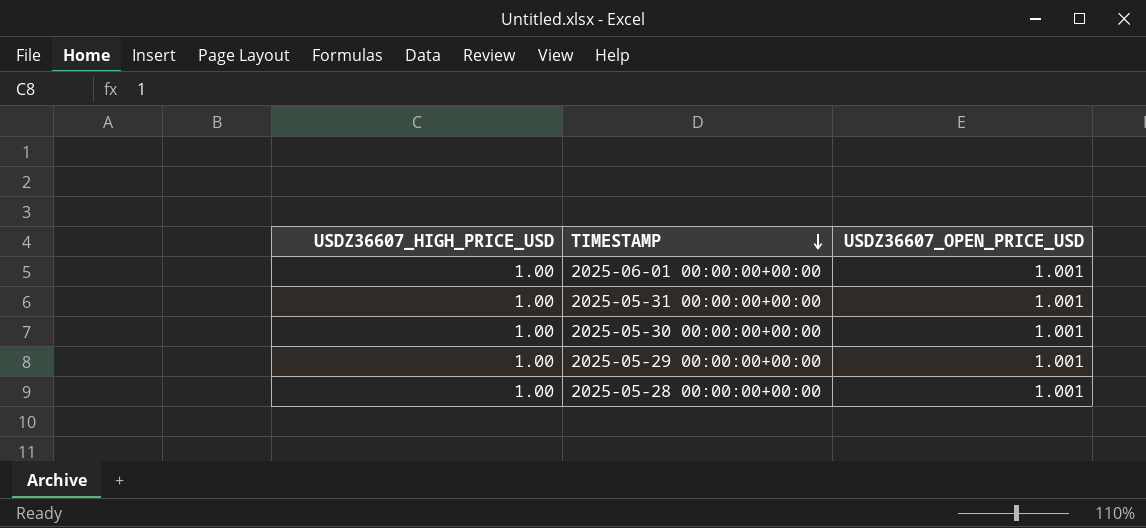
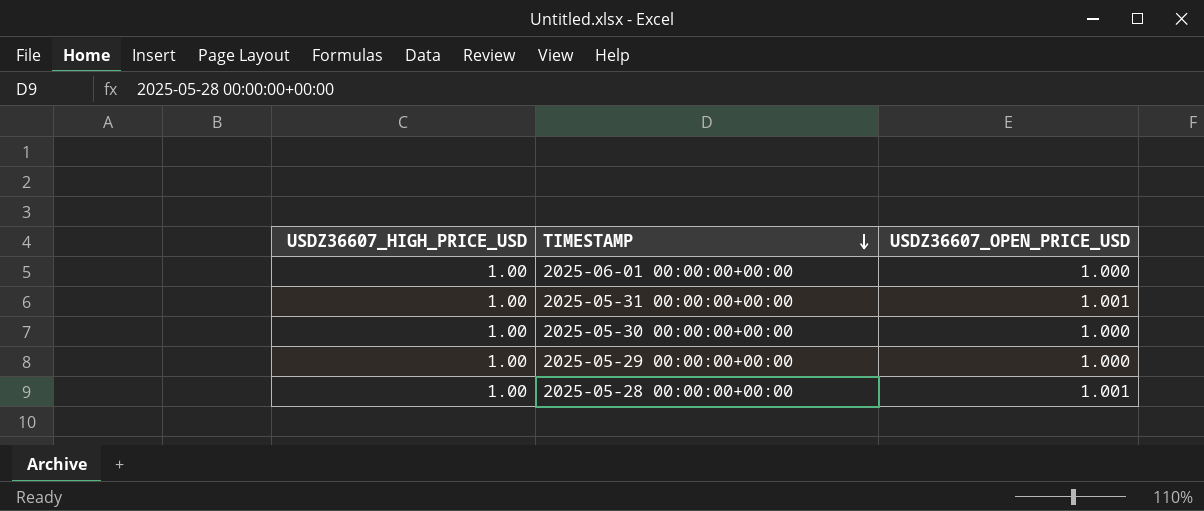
2025-06-01 00:00:00+00:00 | USDZ36607_OPEN_PRICE_USD: 1.001 -> 1.000
2025-05-30 00:00:00+00:00 | USDZ36607_OPEN_PRICE_USD: 1.001 -> 1.000
2025-05-29 00:00:00+00:00 | USDZ36607_OPEN_PRICE_USD: 1.001 -> 1.000

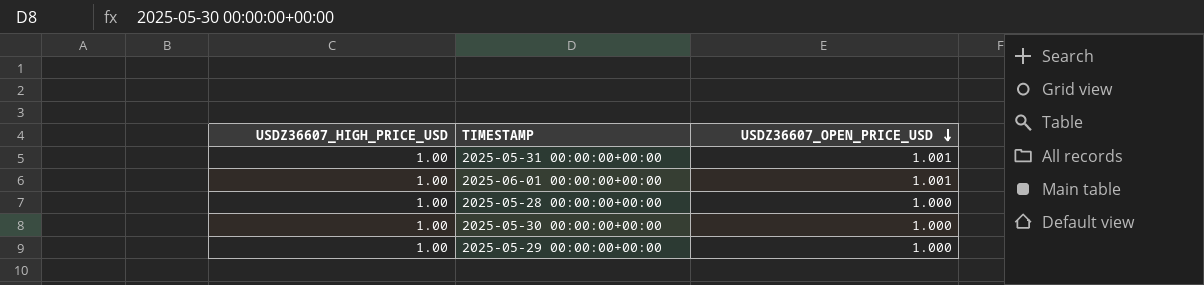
row order: TIMESTAMP descending -> USDZ36607_OPEN_PRICE_USD descending
2025-06-01 00:00:00+00:00 | USDZ36607_OPEN_PRICE_USD: 1.000 -> 1.001
2025-05-28 00:00:00+00:00 | USDZ36607_OPEN_PRICE_USD: 1.001 -> 1.000

